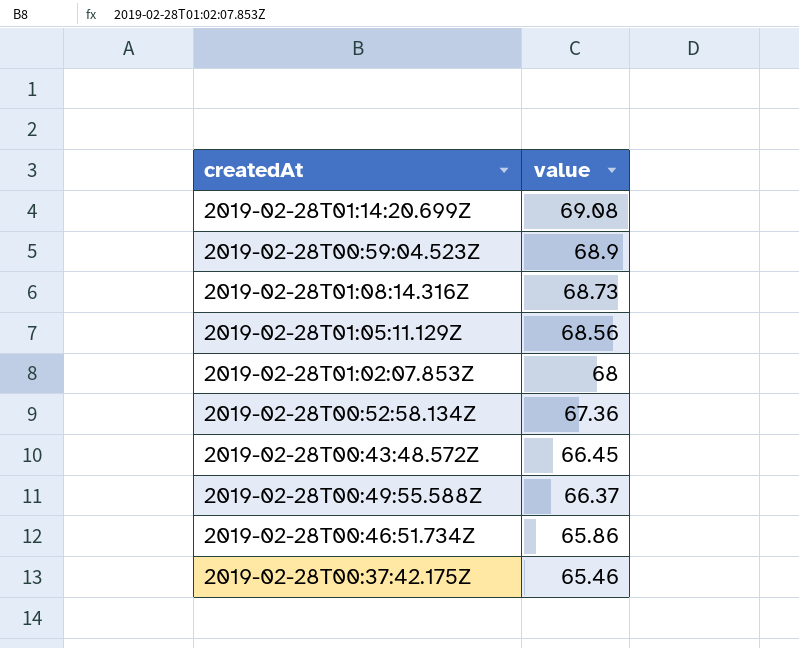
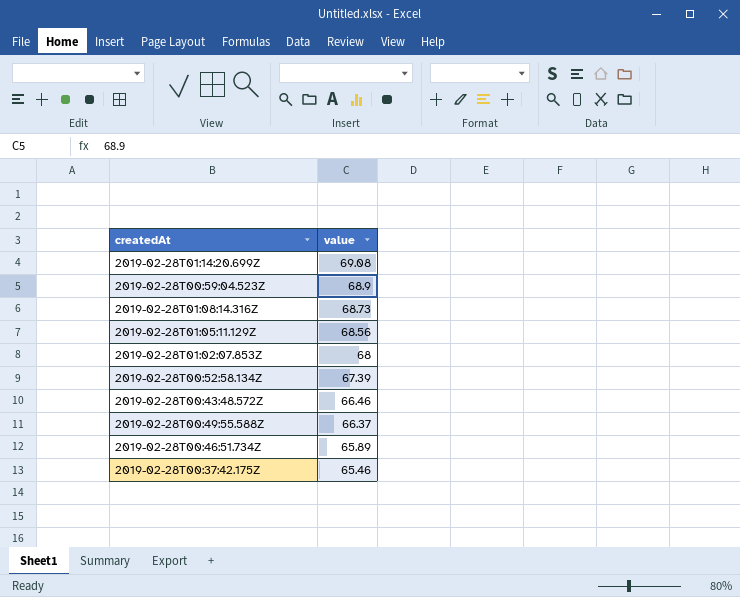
2019-02-28T00:52:58.134Z | value: 67.36 -> 67.39
2019-02-28T00:43:48.572Z | value: 66.45 -> 66.46
2019-02-28T00:46:51.734Z | value: 65.86 -> 65.89

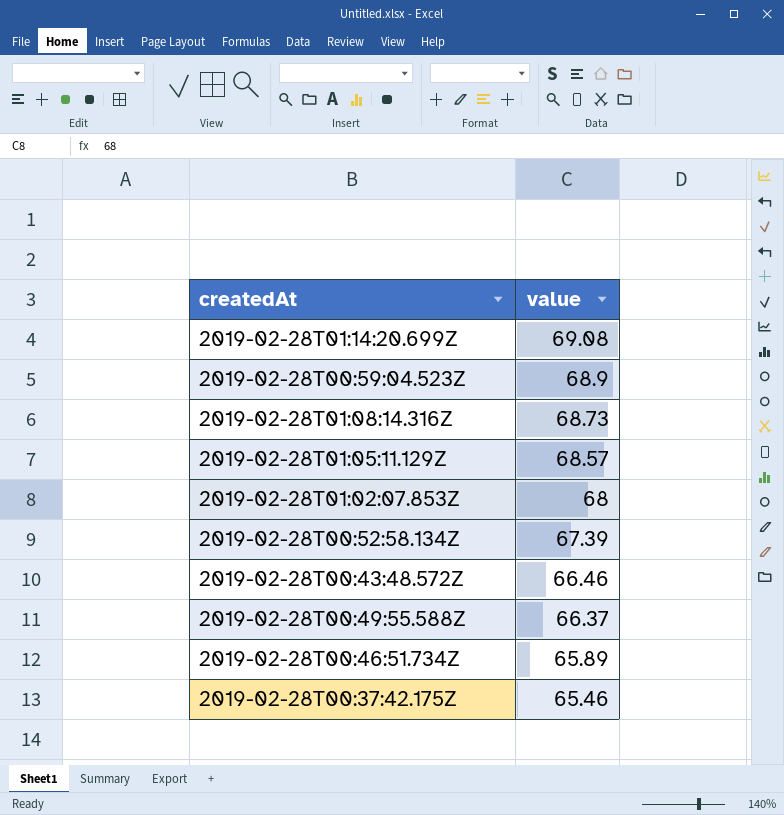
2019-02-28T01:05:11.129Z | value: 68.56 -> 68.57

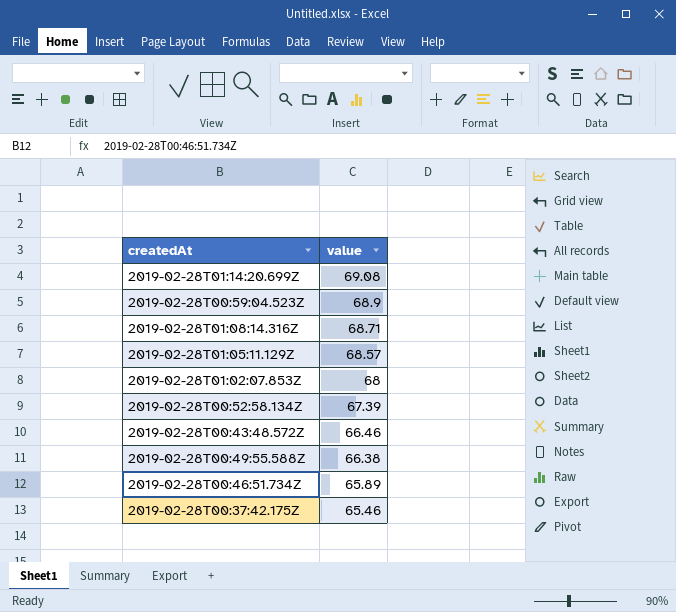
2019-02-28T01:08:14.316Z | value: 68.73 -> 68.71
2019-02-28T00:49:55.588Z | value: 66.37 -> 66.38

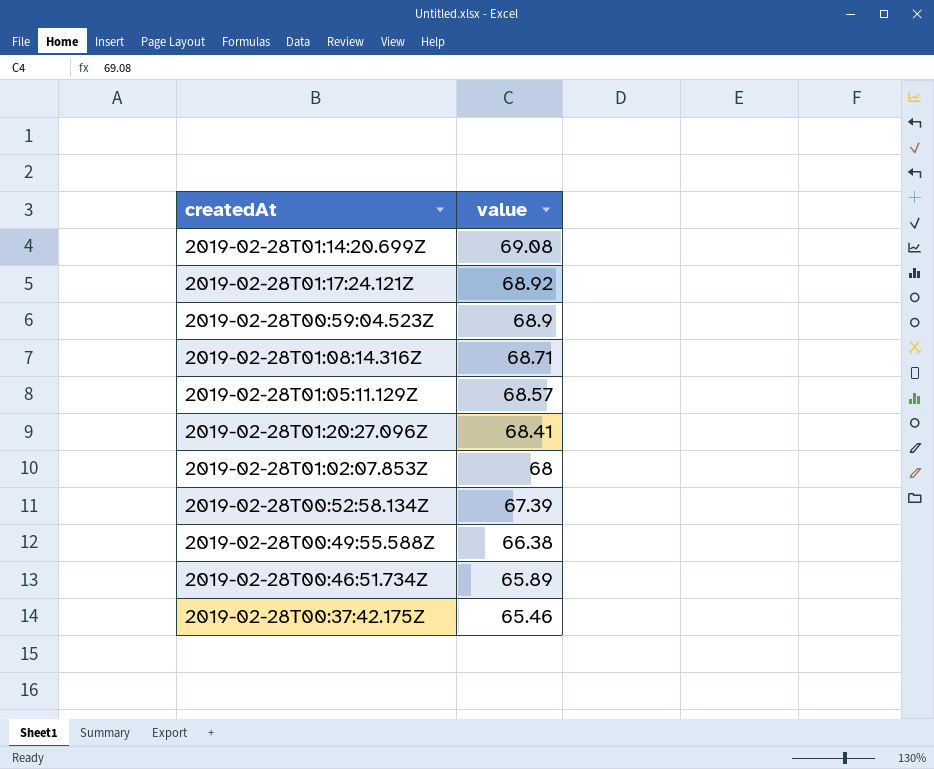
row 2019-02-28T00:43:48.572Z: 66.46 -> none
row 2019-02-28T01:17:24.121Z: none -> 68.92
row 2019-02-28T01:20:27.096Z: none -> 68.41

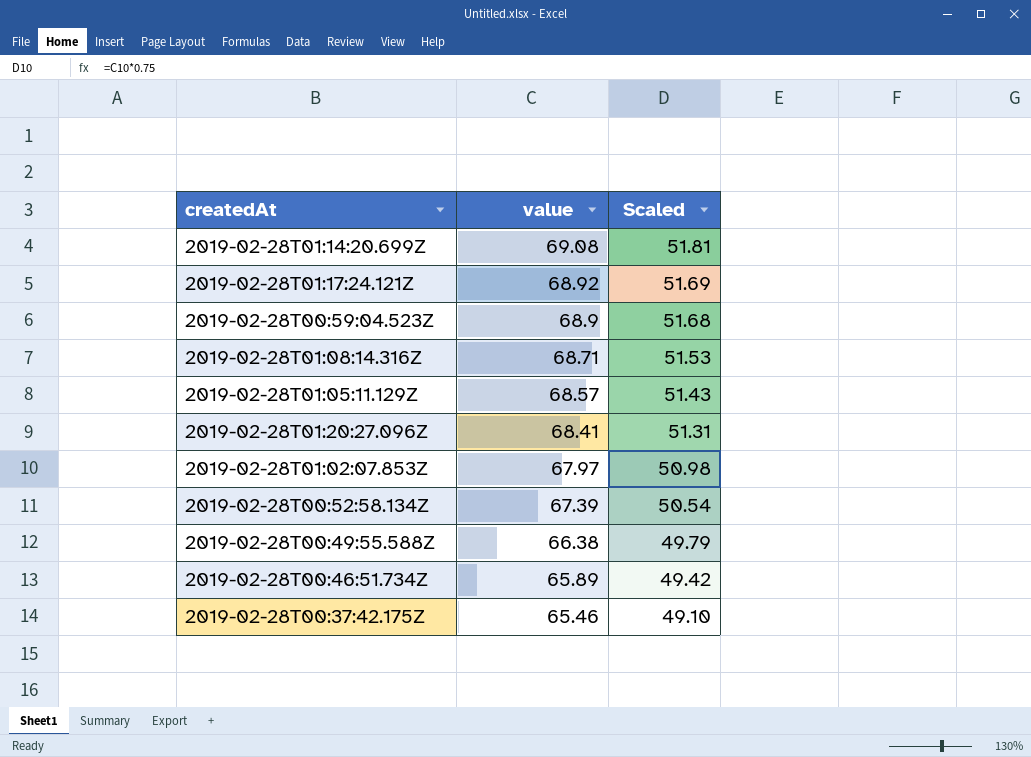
column Scaled | formula: none -> [value] * 0.75
2019-02-28T01:02:07.853Z | value: 68 -> 67.97

